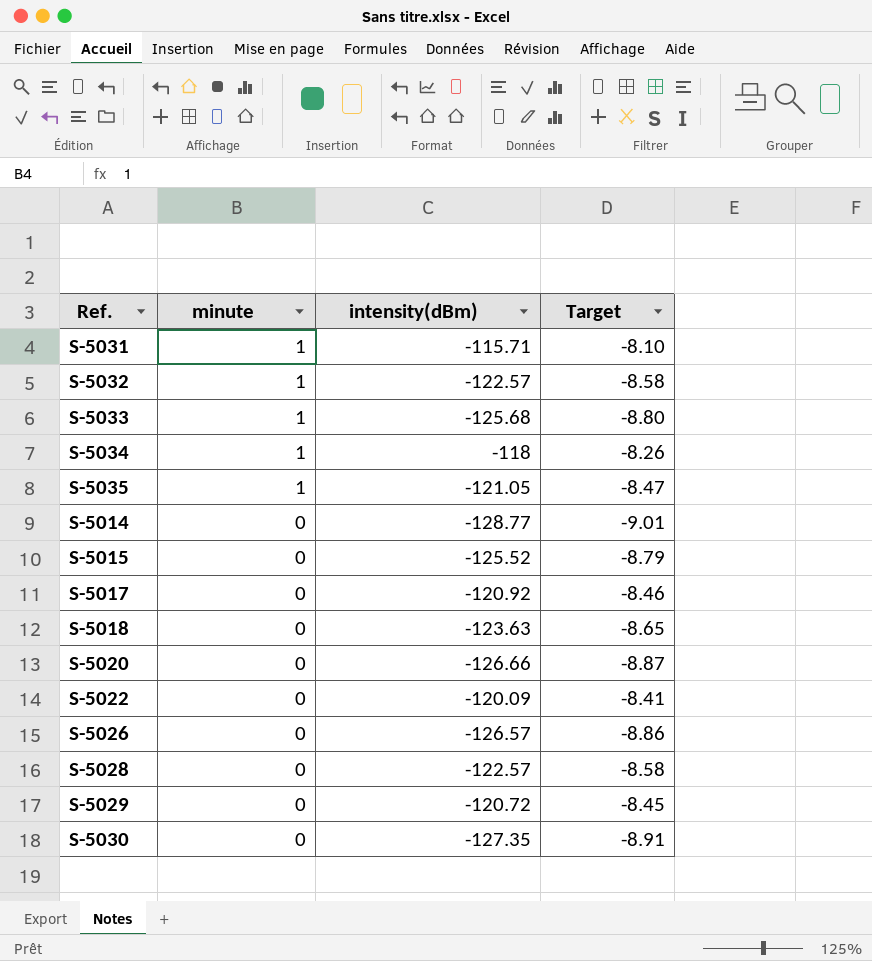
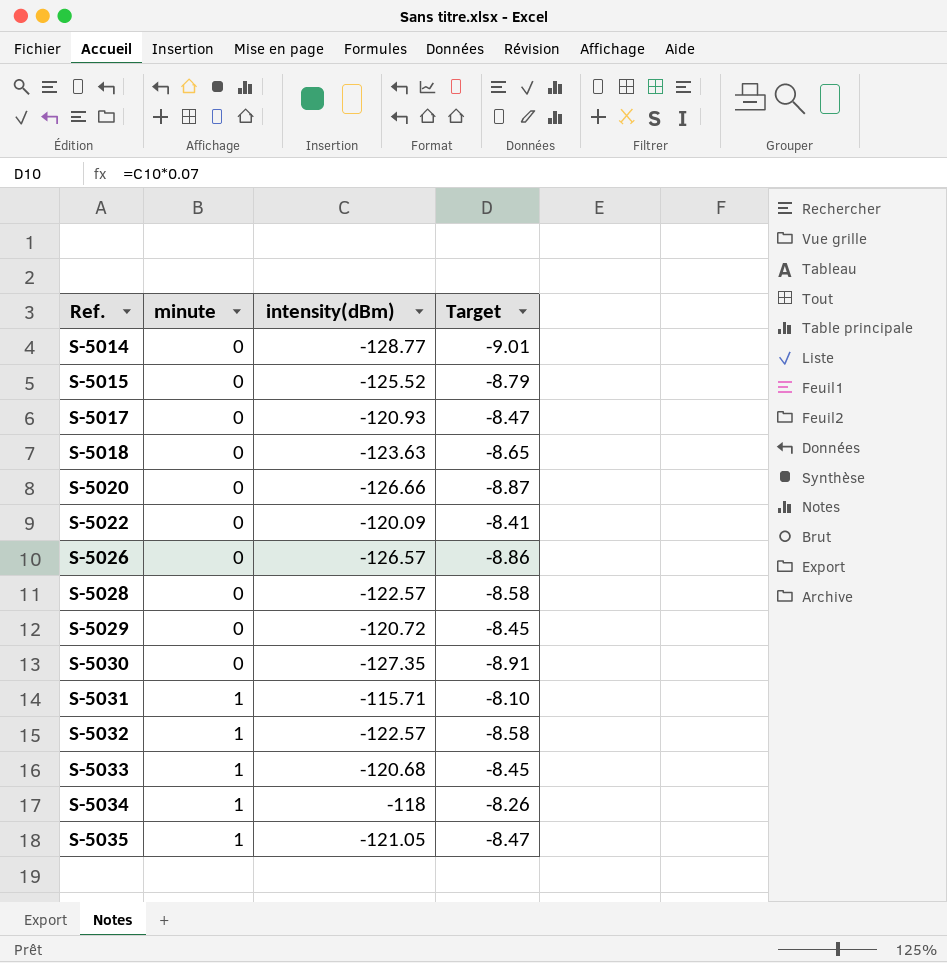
row order: minute descending -> Ref. ascending
S-5017 | intensity(dBm): -120.92 -> -120.93
S-5017 | Target: -8.46 -> -8.47
S-5033 | intensity(dBm): -125.68 -> -120.68
S-5033 | Target: -8.80 -> -8.45

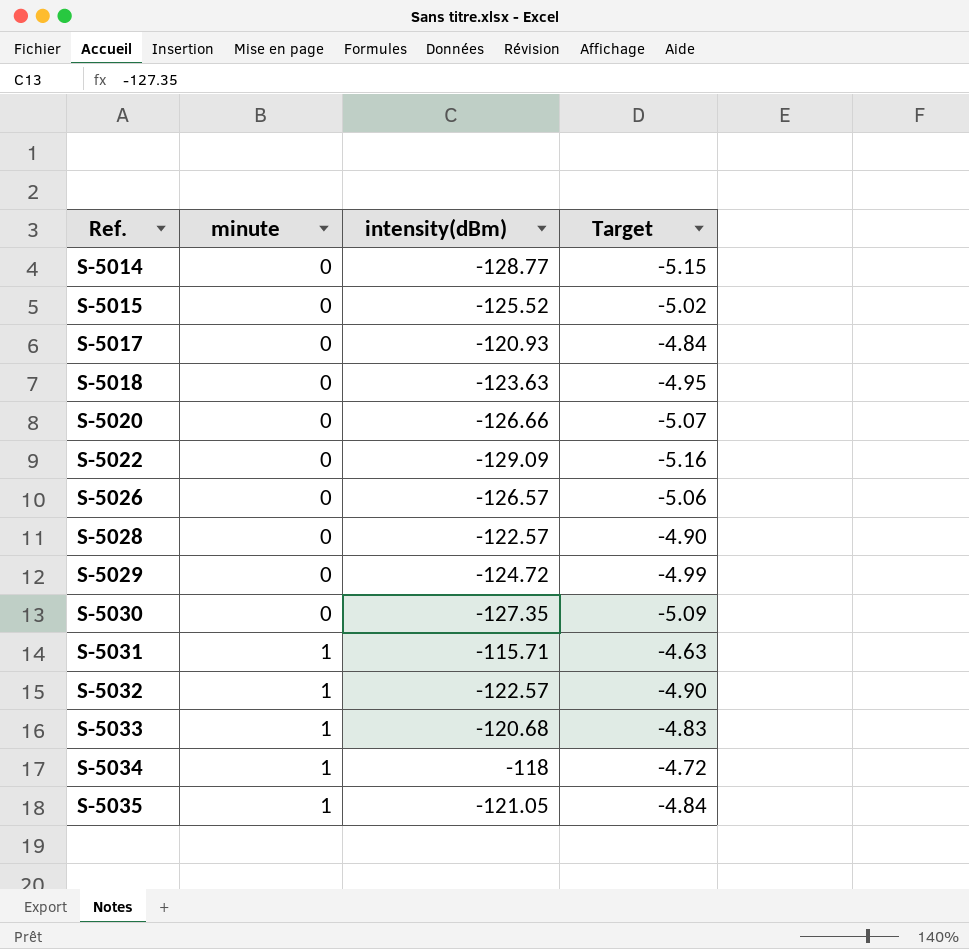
column Target | formula: [intensity(dBm)] * 0.07 -> [intensity(dBm)] * 0.04
S-5022 | intensity(dBm): -120.09 -> -129.09
S-5029 | intensity(dBm): -120.72 -> -124.72

